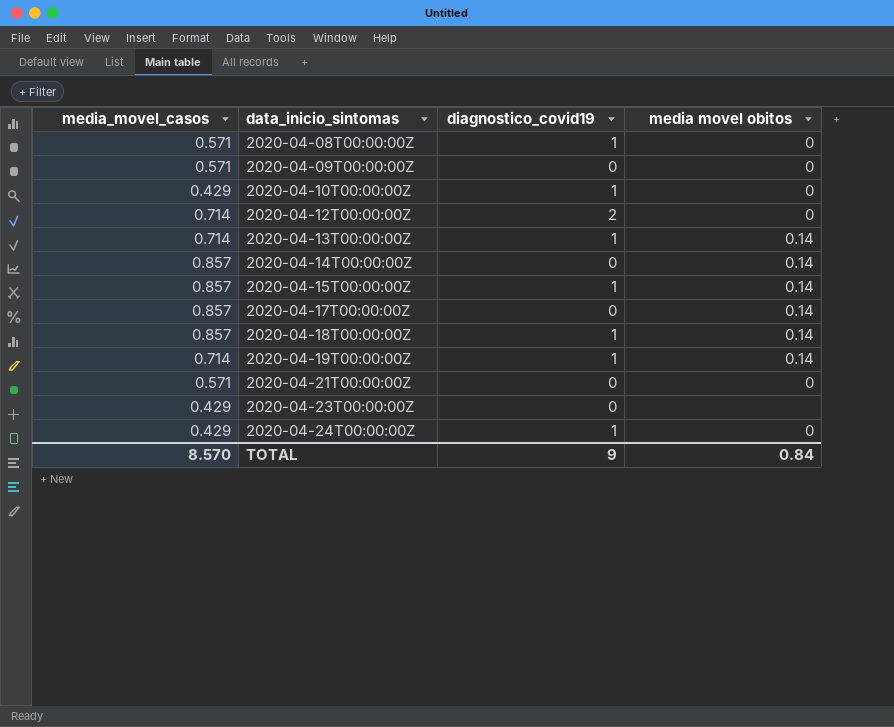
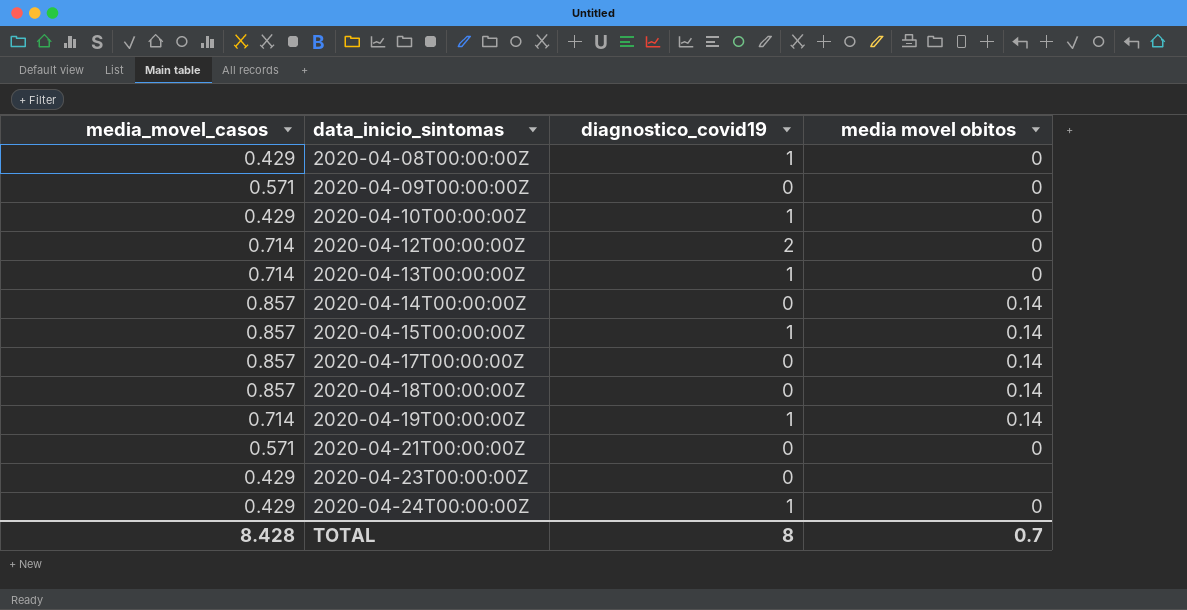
2020-04-08T00:00:00Z | media_movel_casos: 0.571 -> 0.429
2020-04-13T00:00:00Z | media movel obitos: 0.14 -> 0
2020-04-18T00:00:00Z | diagnostico_covid19: 1 -> 0
TOTAL | media_movel_casos: 8.570 -> 8.428
TOTAL | diagnostico_covid19: 9 -> 8
TOTAL | media movel obitos: 0.84 -> 0.7

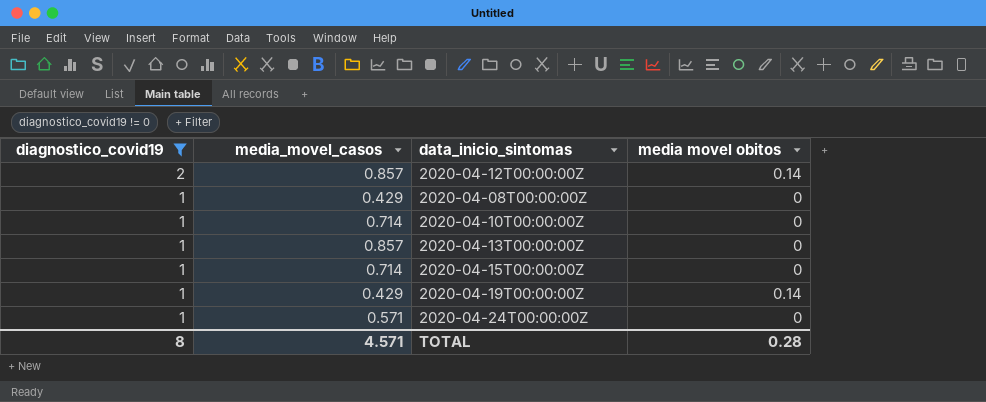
filter: none -> diagnostico_covid19 != 0
row order: data_inicio_sintomas ascending -> diagnostico_covid19 descending
column diagnostico_covid19 | position: 3 -> 1
2020-04-12T00:00:00Z | media_movel_casos: 0.714 -> 0.857
2020-04-12T00:00:00Z | media movel obitos: 0 -> 0.14
2020-04-10T00:00:00Z | media_movel_casos: 0.429 -> 0.714
2020-04-13T00:00:00Z | media_movel_casos: 0.714 -> 0.857
2020-04-15T00:00:00Z | media_movel_casos: 0.857 -> 0.714
2020-04-15T00:00:00Z | media movel obitos: 0.14 -> 0
2020-04-19T00:00:00Z | media_movel_casos: 0.714 -> 0.429
2020-04-24T00:00:00Z | media_movel_casos: 0.429 -> 0.571
TOTAL | media_movel_casos: 8.428 -> 4.571
TOTAL | media movel obitos: 0.7 -> 0.28

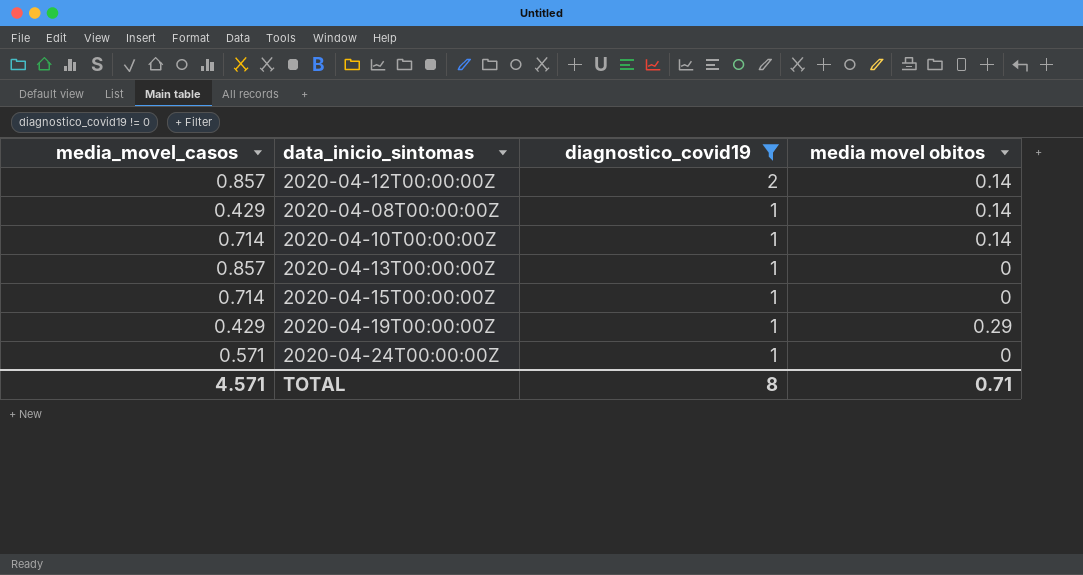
column diagnostico_covid19 | position: 1 -> 3
2020-04-08T00:00:00Z | media movel obitos: 0 -> 0.14
2020-04-10T00:00:00Z | media movel obitos: 0 -> 0.14
2020-04-19T00:00:00Z | media movel obitos: 0.14 -> 0.29
TOTAL | media movel obitos: 0.28 -> 0.71

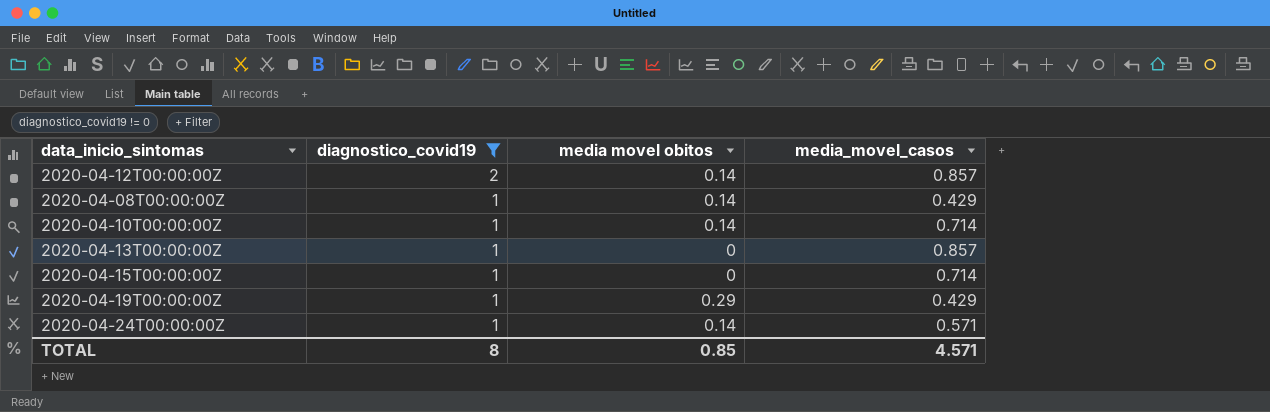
column media_movel_casos | position: 1 -> 4
2020-04-24T00:00:00Z | media movel obitos: 0 -> 0.14
TOTAL | media movel obitos: 0.71 -> 0.85

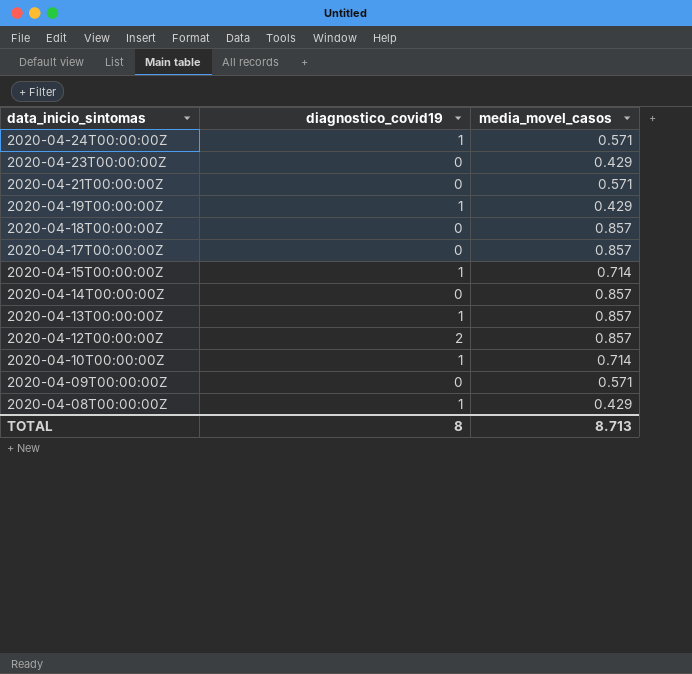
filter: diagnostico_covid19 != 0 -> none
row order: diagnostico_covid19 descending -> data_inicio_sintomas descending
column media movel obitos | position: 3 -> none
TOTAL | media_movel_casos: 4.571 -> 8.713

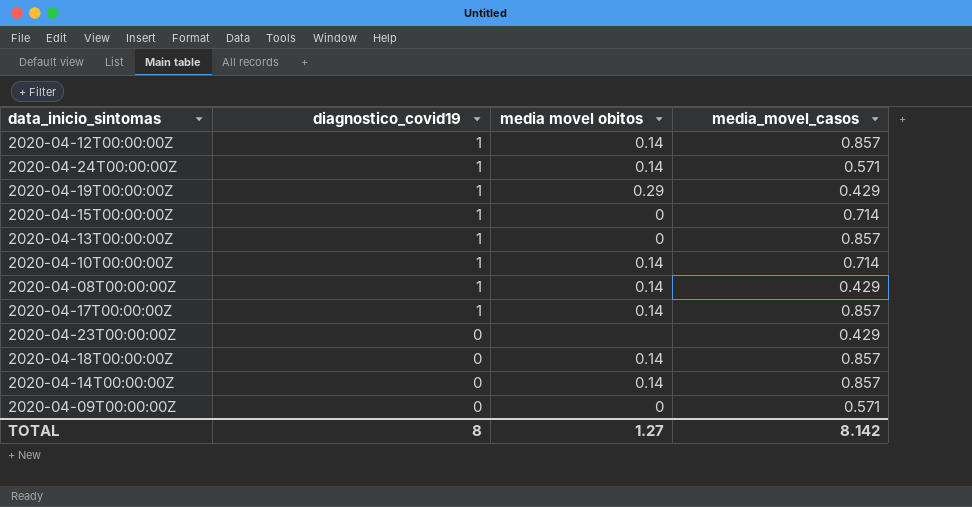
row order: data_inicio_sintomas descending -> diagnostico_covid19 descending
column media movel obitos | position: none -> 3
row 2020-04-21T00:00:00Z: 0 | 0.571 -> none
2020-04-12T00:00:00Z | diagnostico_covid19: 2 -> 1
2020-04-17T00:00:00Z | diagnostico_covid19: 0 -> 1
TOTAL | media_movel_casos: 8.713 -> 8.142

